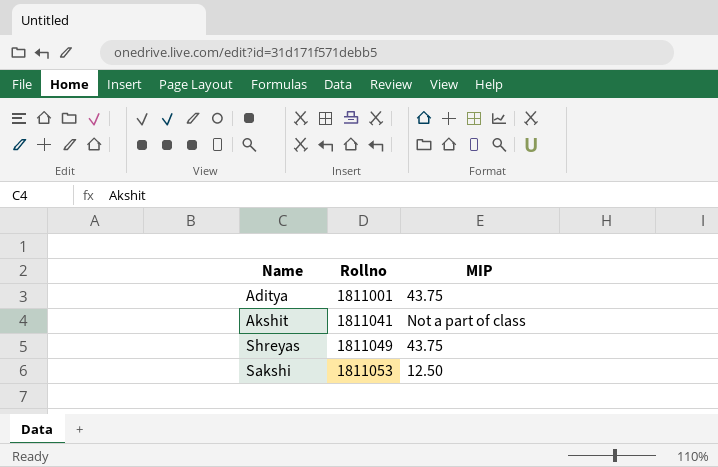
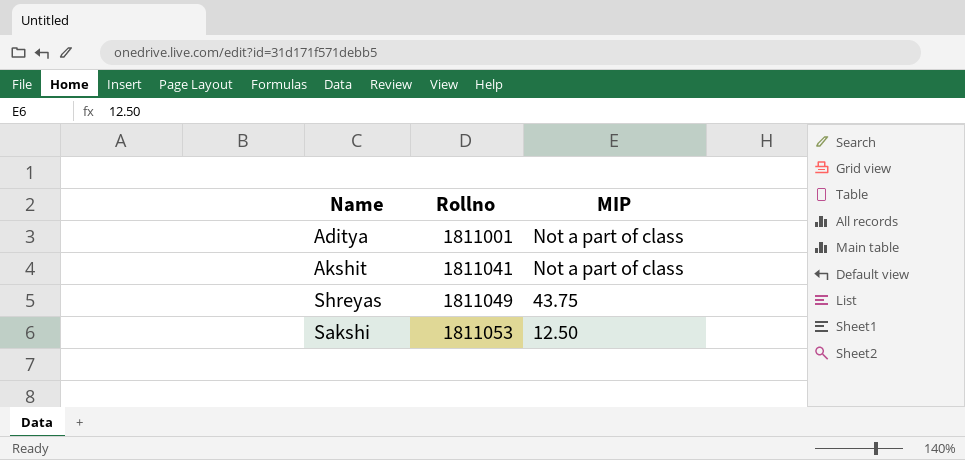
Aditya | MIP: 43.75 -> Not a part of class

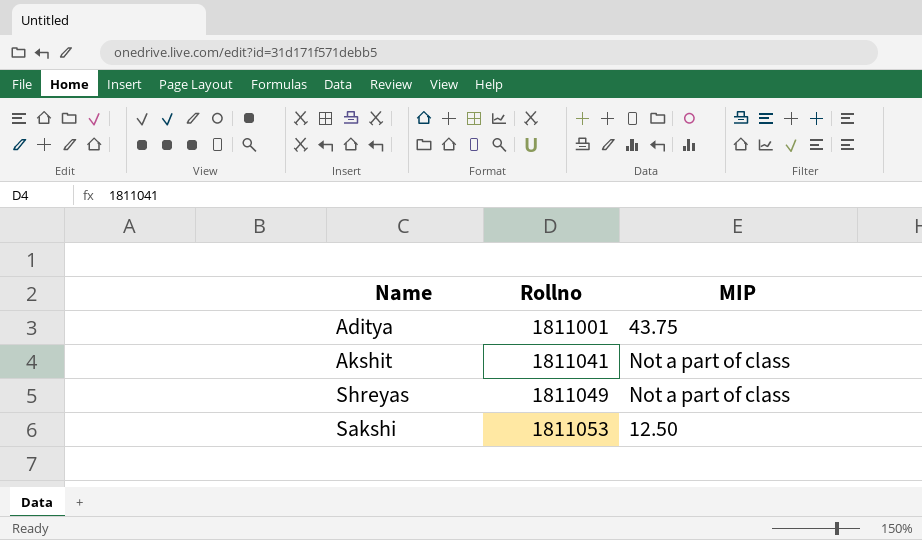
Aditya | MIP: Not a part of class -> 43.75
Shreyas | MIP: 43.75 -> Not a part of class

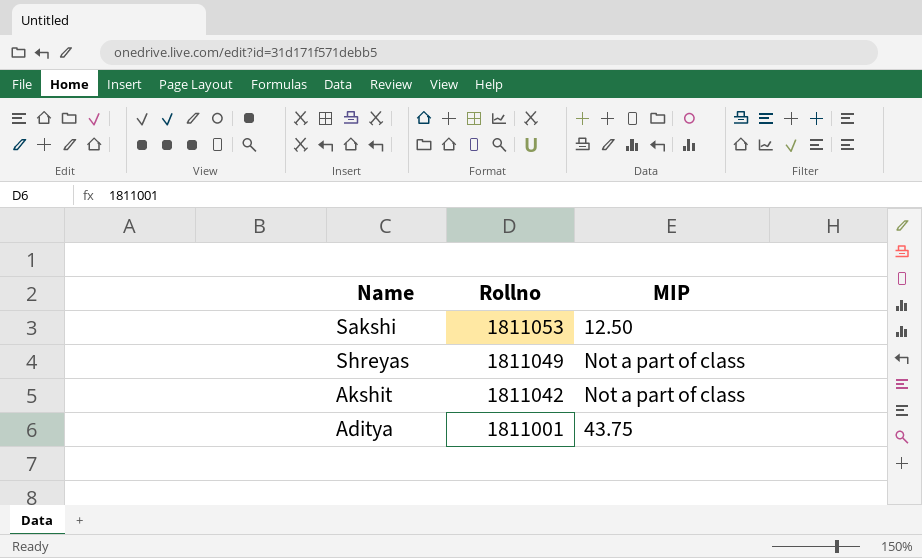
row order: Rollno ascending -> Rollno descending
Akshit | Rollno: 1811041 -> 1811042

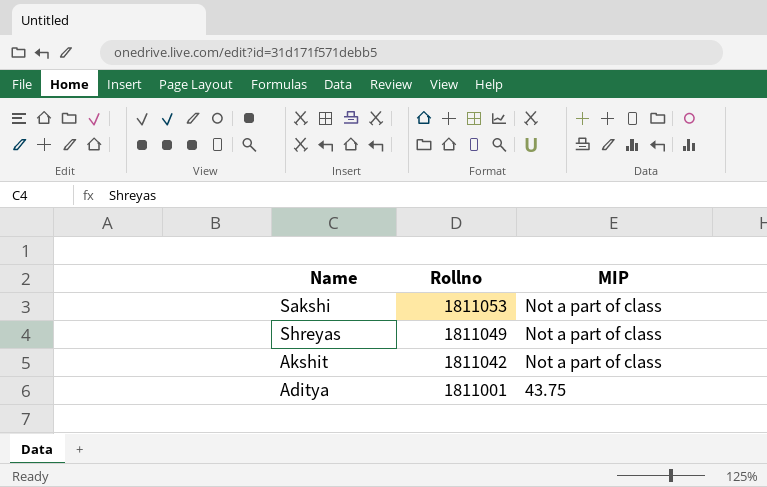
Sakshi | MIP: 12.50 -> Not a part of class

